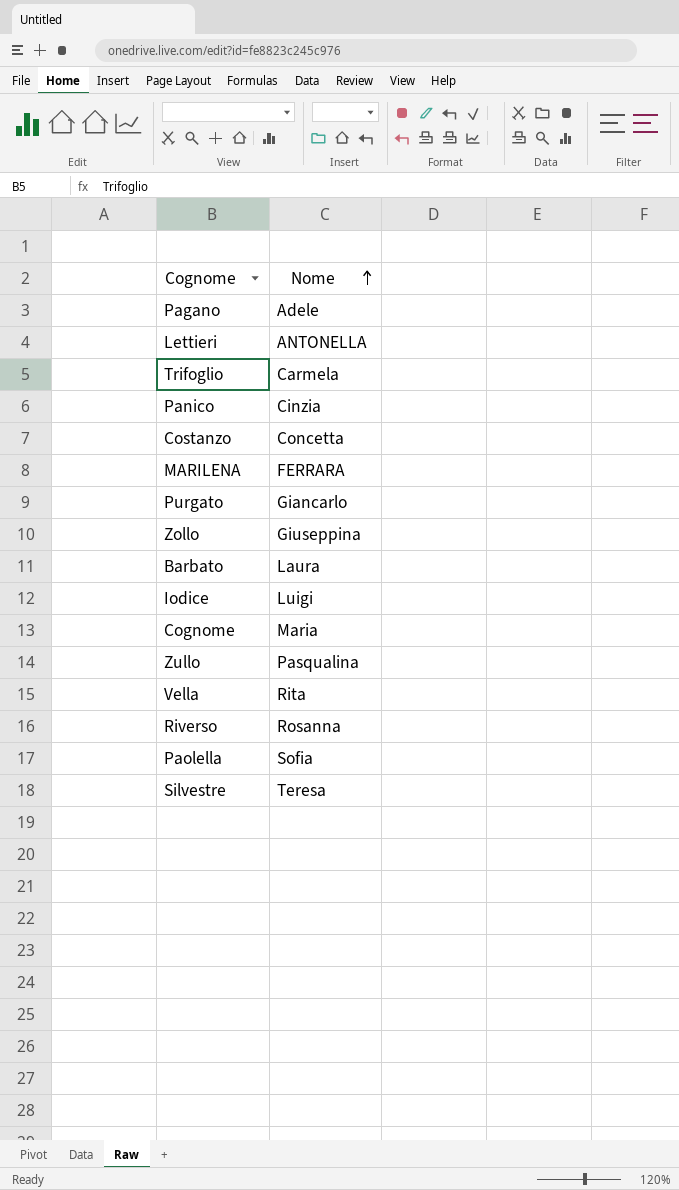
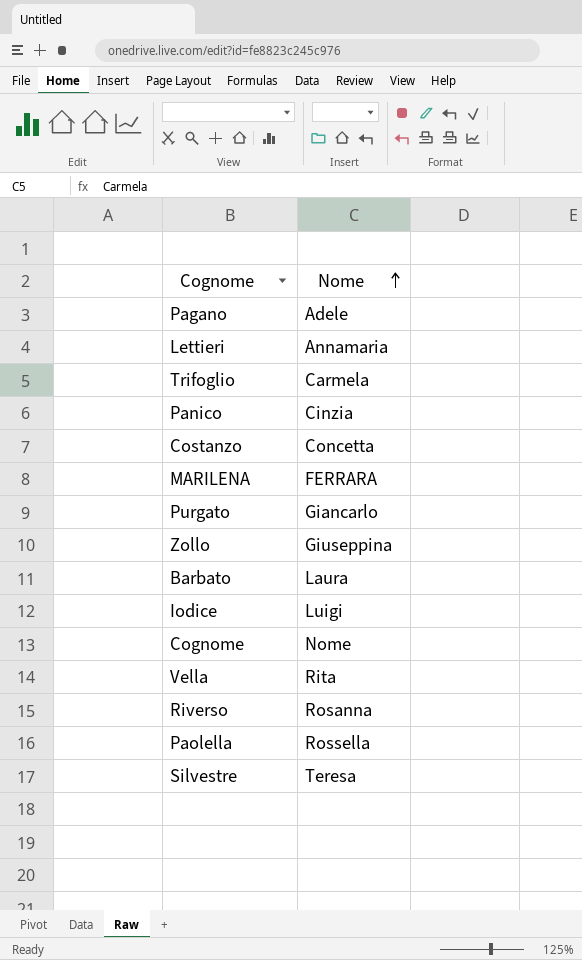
row Zullo: Pasqualina -> none
Lettieri | Nome: ANTONELLA -> Annamaria
Cognome | Nome: Maria -> Nome
Paolella | Nome: Sofia -> Rossella

